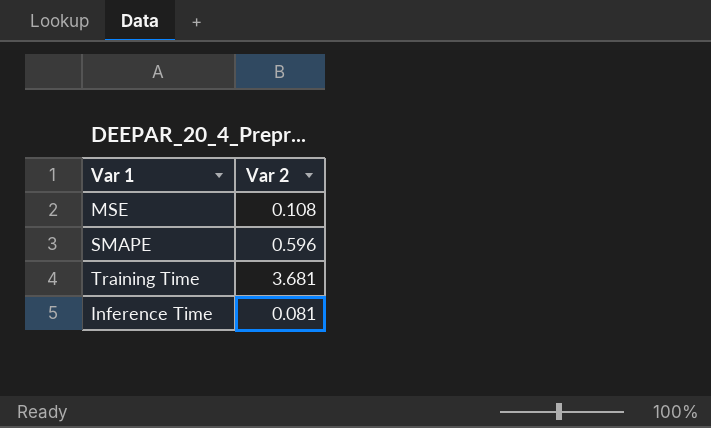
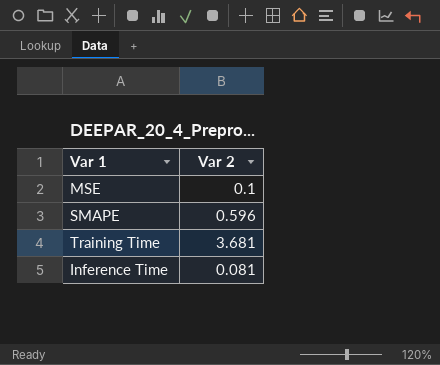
MSE | Var 2: 0.108 -> 0.1

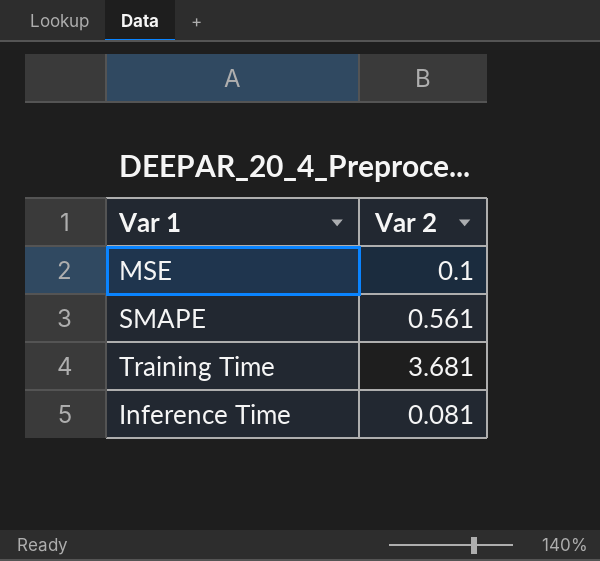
SMAPE | Var 2: 0.596 -> 0.561

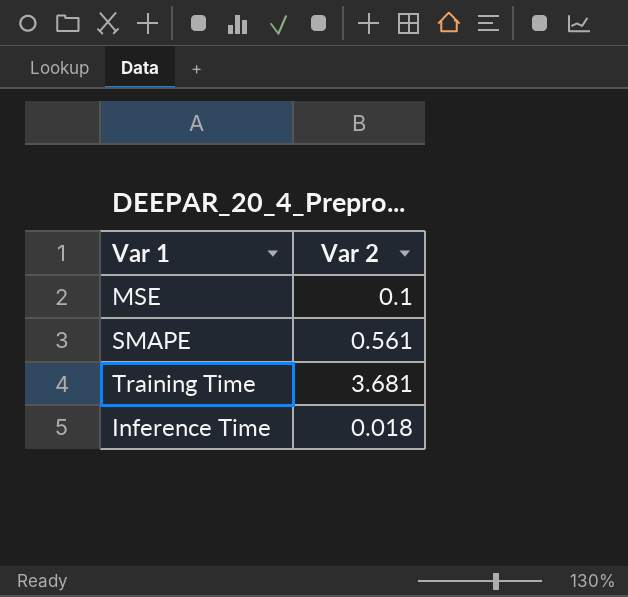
Inference Time | Var 2: 0.081 -> 0.018

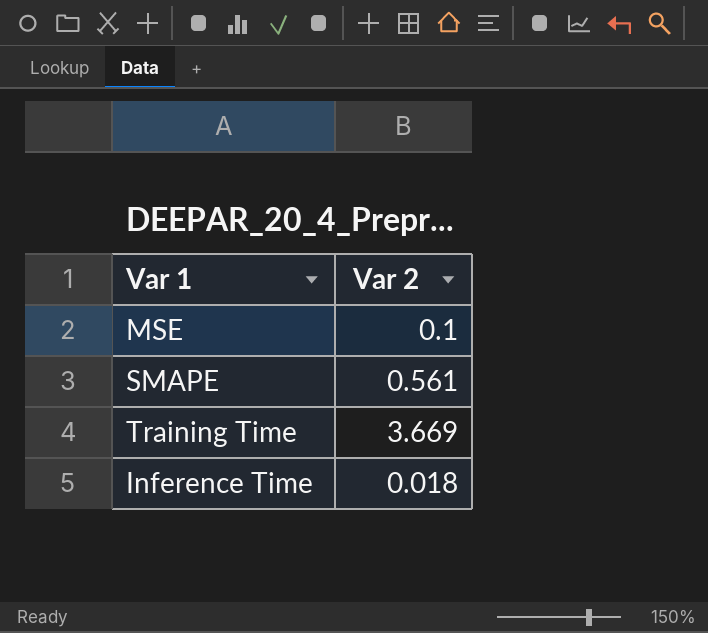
Training Time | Var 2: 3.681 -> 3.669

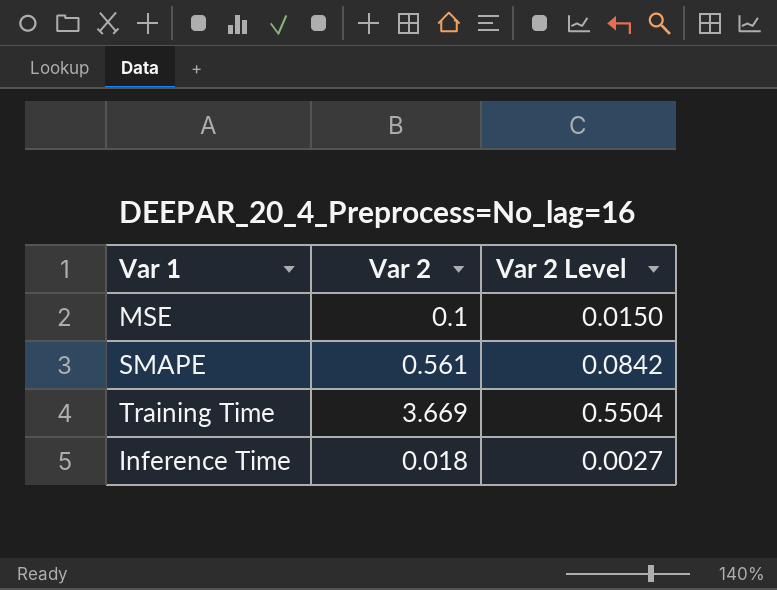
column Var 2 Level | formula: none -> [Var 2] * 0.15

